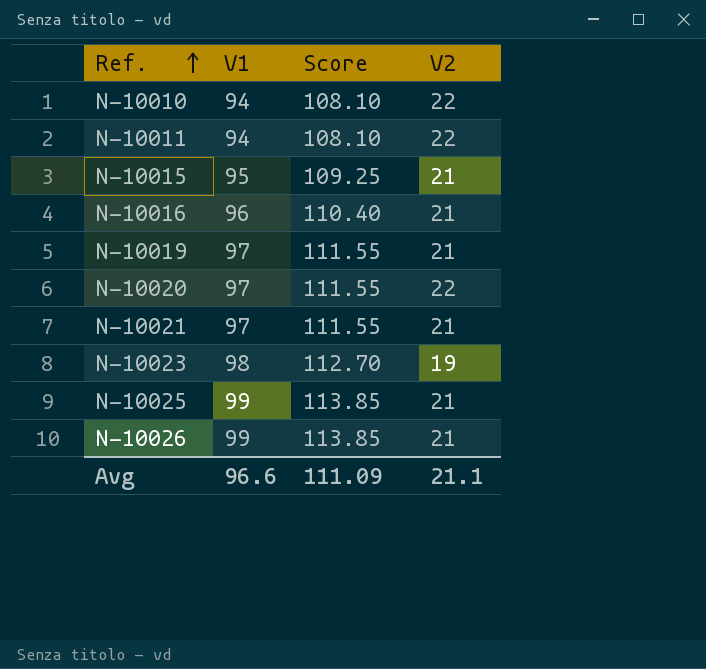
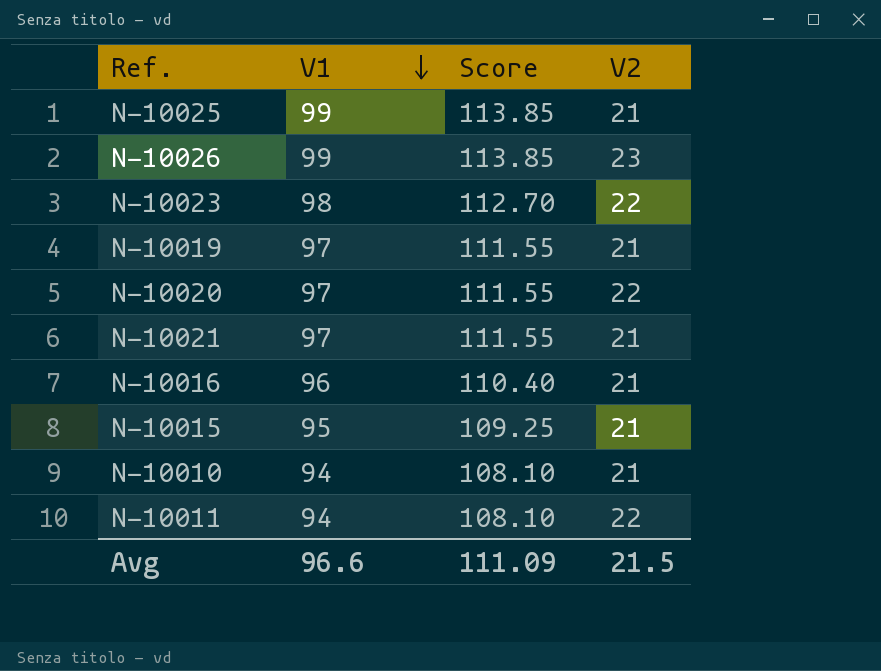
row order: Ref. ascending -> V1 descending
N-10026 | V2: 21 -> 23
N-10023 | V2: 19 -> 22
N-10010 | V2: 22 -> 21
Avg | V2: 21.1 -> 21.5

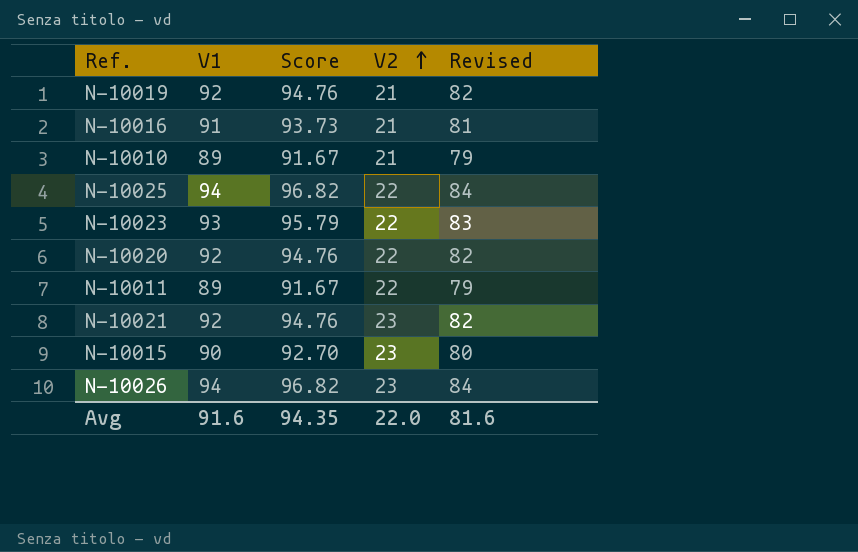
row order: V1 descending -> V2 ascending
column Score | formula: [V1] * 1.15 -> [V1] * 1.03
column Revised | formula: none -> [V1] - 10
N-10019 | V1: 97 -> 92
N-10016 | V1: 96 -> 91
N-10010 | V1: 94 -> 89
N-10025 | V1: 99 -> 94
N-10025 | V2: 21 -> 22
N-10023 | V1: 98 -> 93
N-10020 | V1: 97 -> 92
N-10011 | V1: 94 -> 89
N-10021 | V1: 97 -> 92
N-10021 | V2: 21 -> 23
N-10015 | V1: 95 -> 90
N-10015 | V2: 21 -> 23
N-10026 | V1: 99 -> 94
Avg | V1: 96.6 -> 91.6
Avg | Score: 111.09 -> 94.35
Avg | V2: 21.5 -> 22.0

